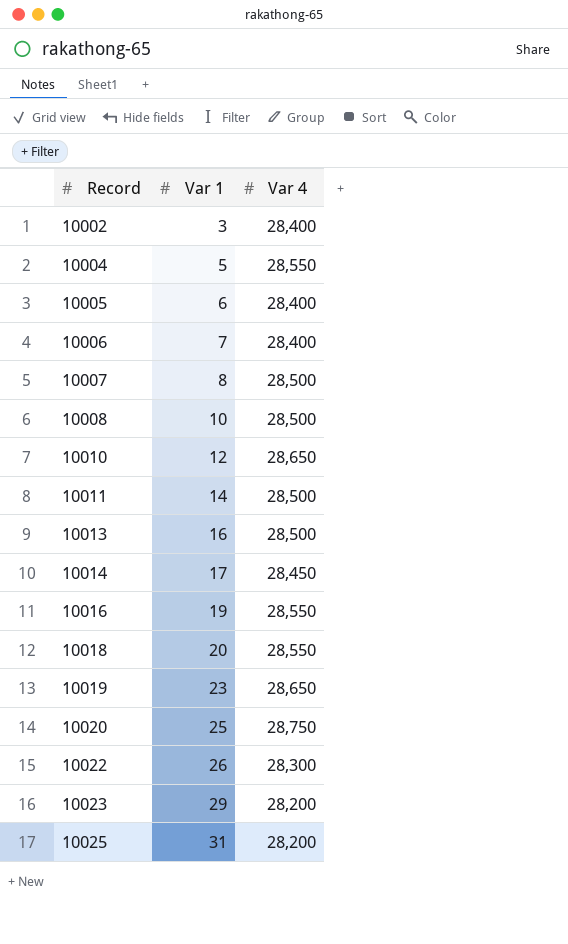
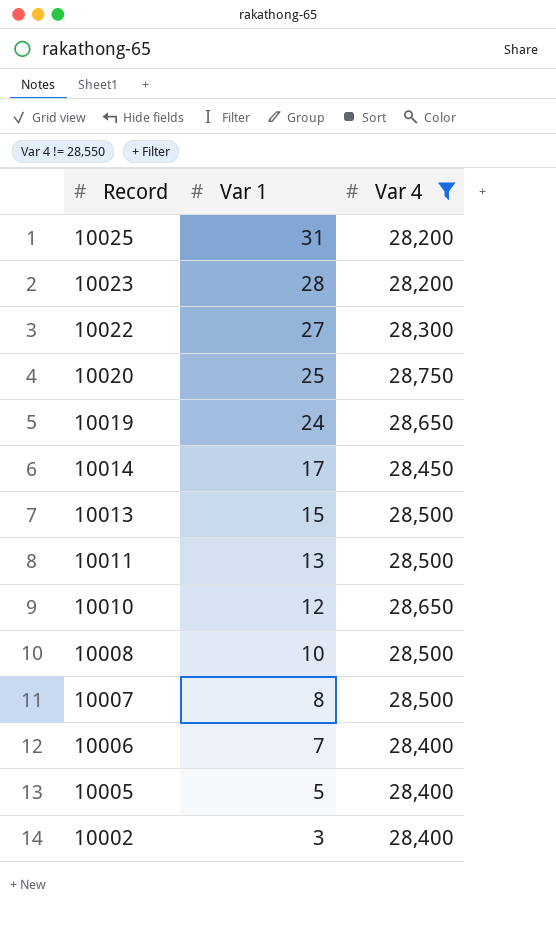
filter: none -> Var 4 != 28,550
row order: Record ascending -> Record descending
10023 | Var 1: 29 -> 28
10022 | Var 1: 26 -> 27
10019 | Var 1: 23 -> 24
10013 | Var 1: 16 -> 15
10011 | Var 1: 14 -> 13
10005 | Var 1: 6 -> 5

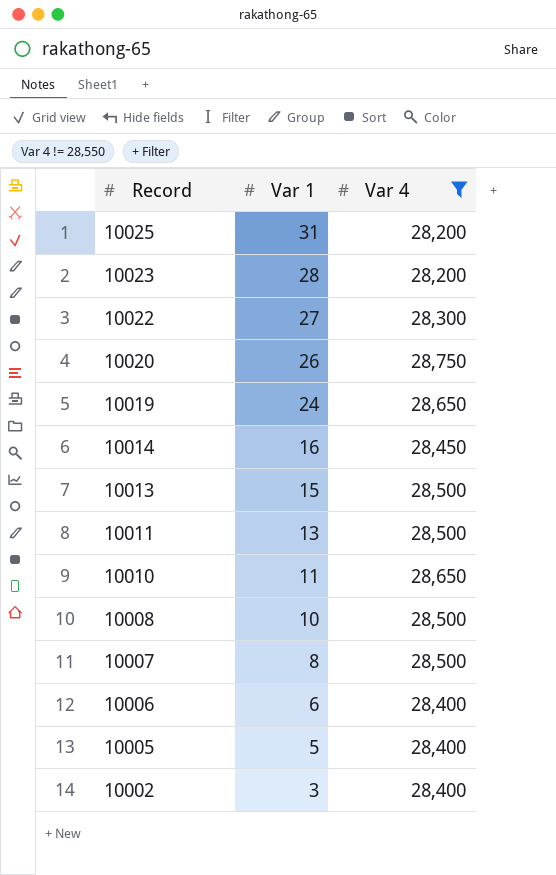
10020 | Var 1: 25 -> 26
10014 | Var 1: 17 -> 16
10010 | Var 1: 12 -> 11
10006 | Var 1: 7 -> 6

